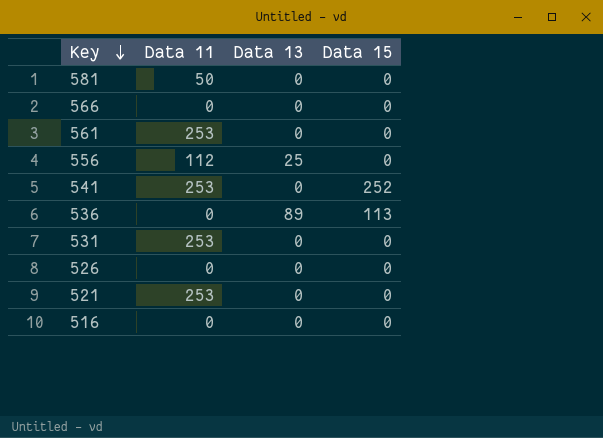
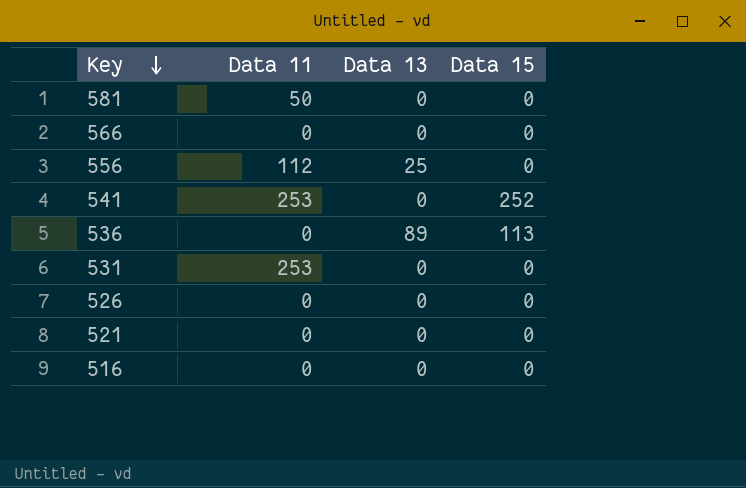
row 561: 253 | 0 | 0 -> none
521 | Data 11: 253 -> 0

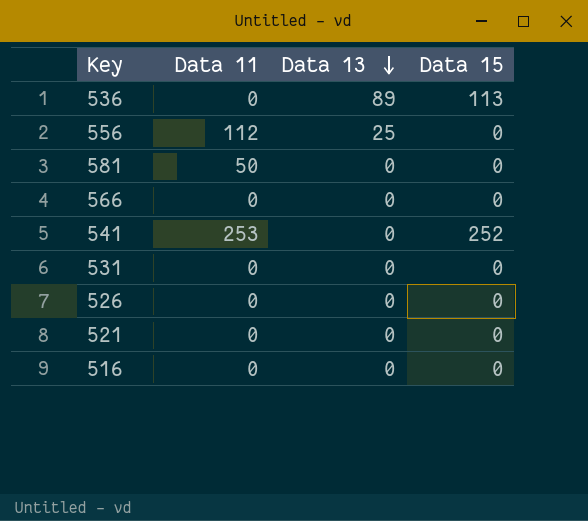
row order: Key descending -> Data 13 descending
531 | Data 11: 253 -> 0

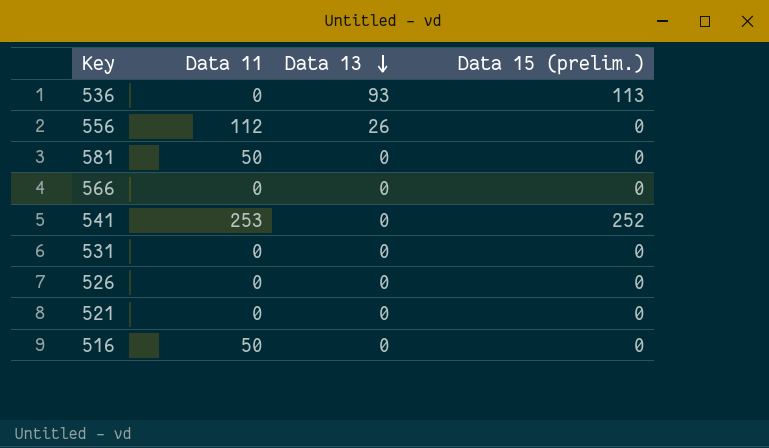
column name: Data 15 -> Data 15 (prelim.)
536 | Data 13: 89 -> 93
556 | Data 13: 25 -> 26
516 | Data 11: 0 -> 50

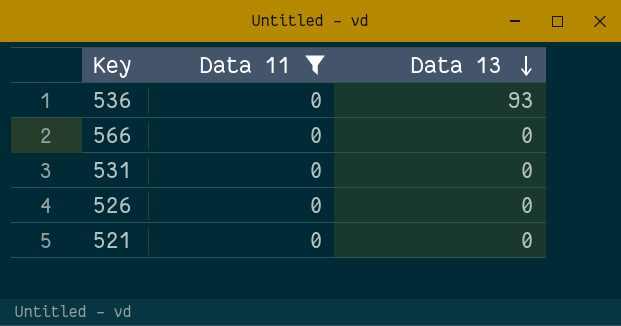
filter: none -> Data 11 = 0
column Data 15 (prelim.) | position: 4 -> none

